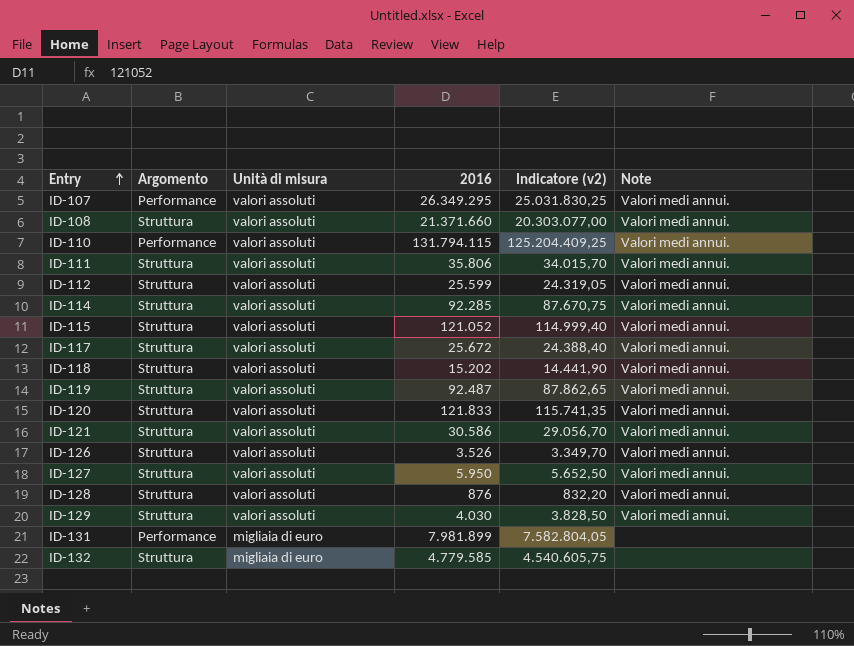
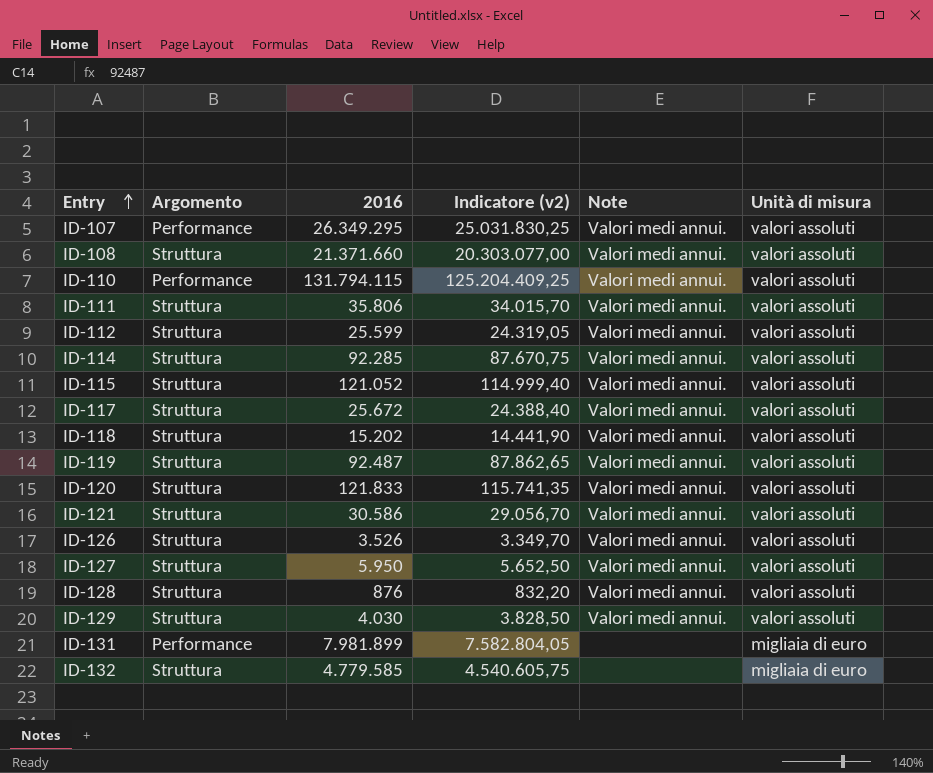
column Unità di misura | position: 3 -> 6

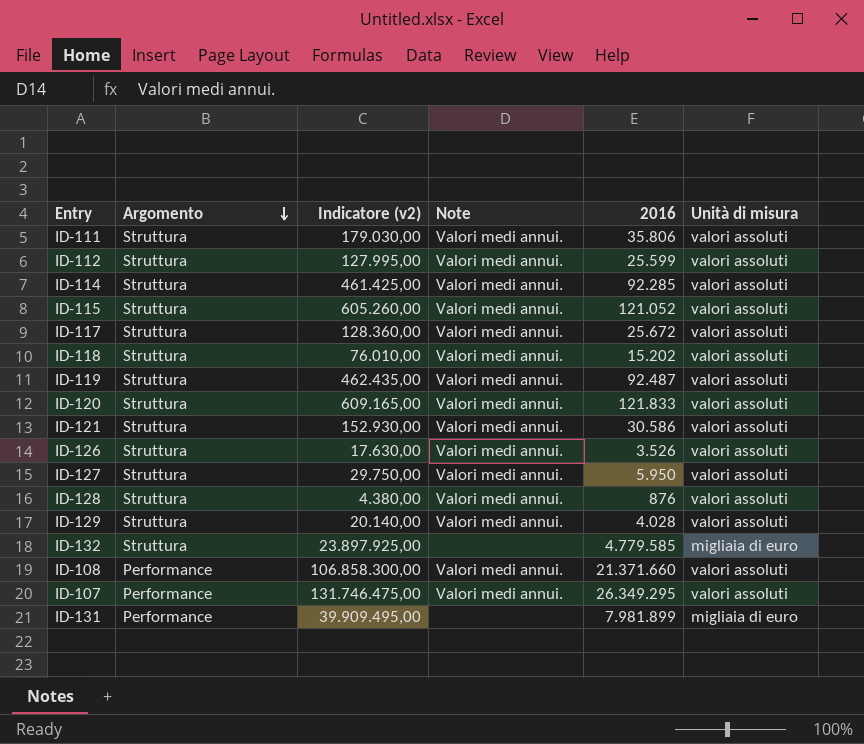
row order: Entry ascending -> Argomento descending
column Indicatore (v2) | formula: [2016] * 0,95 -> [2016] * 5
column 2016 | position: 3 -> 5
row ID-110: Performance | 131.794.115 | 125.204.409,25 | Valori medi annui. | valori assoluti -> none
ID-129 | 2016: 4.030 -> 4.028
ID-108 | Argomento: Struttura -> Performance

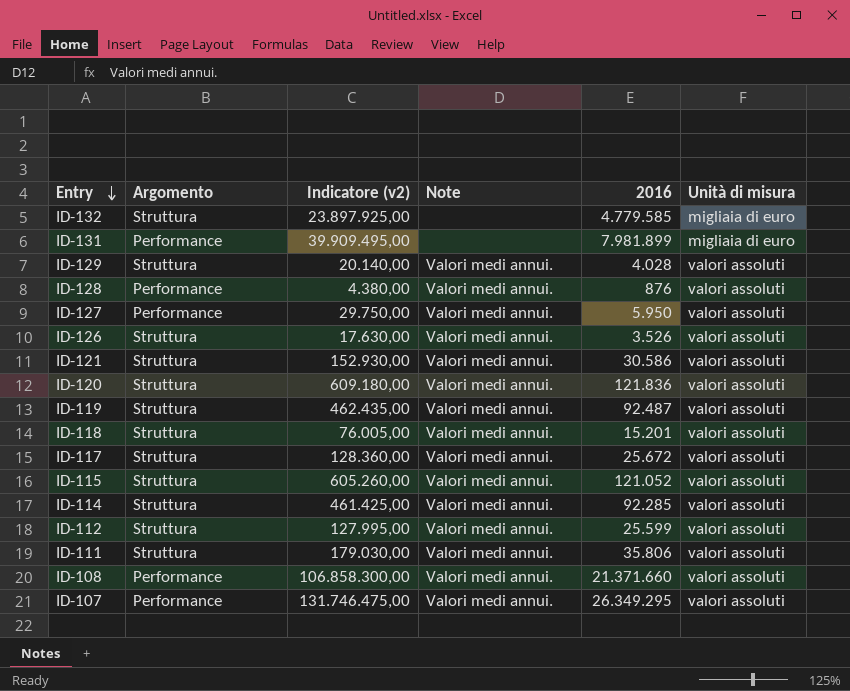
row order: Argomento descending -> Entry descending
ID-128 | Argomento: Struttura -> Performance
ID-127 | Argomento: Struttura -> Performance
ID-120 | Indicatore (v2): 609.165,00 -> 609.180,00
ID-120 | 2016: 121.833 -> 121.836
ID-118 | Indicatore (v2): 76.010,00 -> 76.005,00
ID-118 | 2016: 15.202 -> 15.201

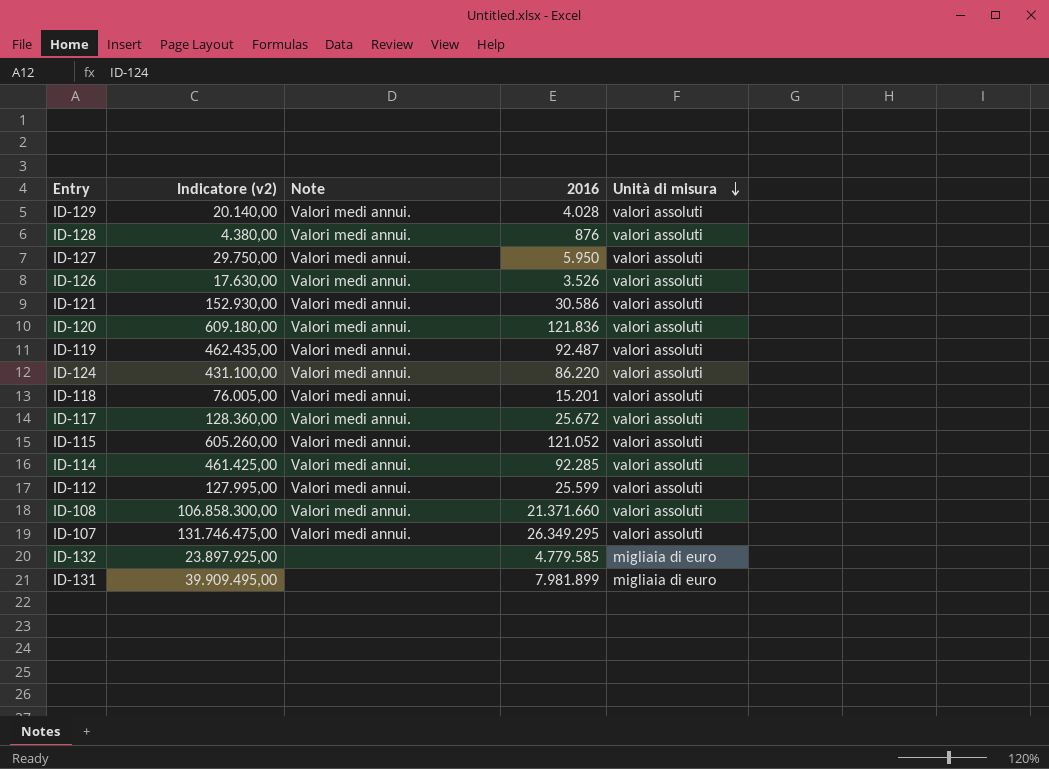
row order: Entry descending -> Unità di misura descending
column Argomento | position: 2 -> none
row ID-111: Struttura | 179.030,00 | Valori medi annui. | 35.806 | valori assoluti -> none
row ID-124: none -> 431.100,00 | Valori medi annui. | 86.220 | valori assoluti

